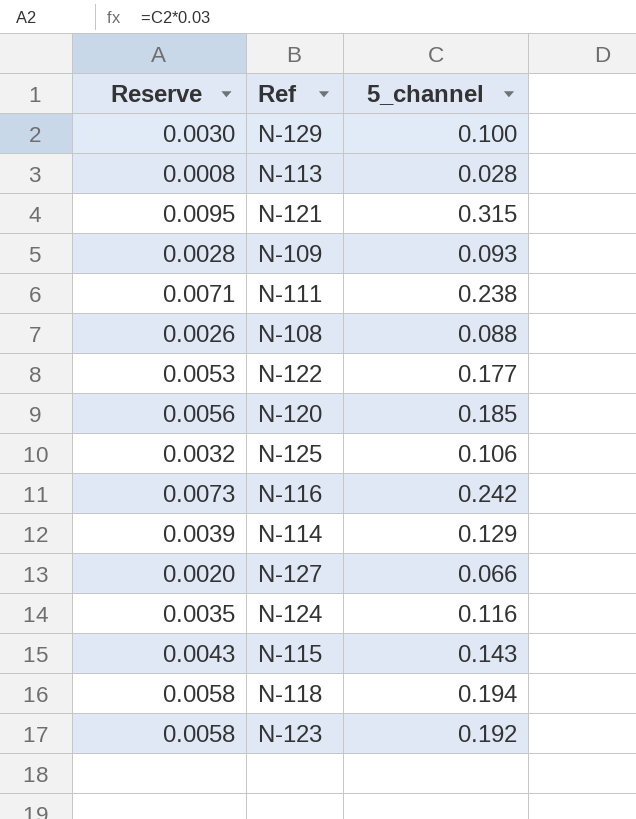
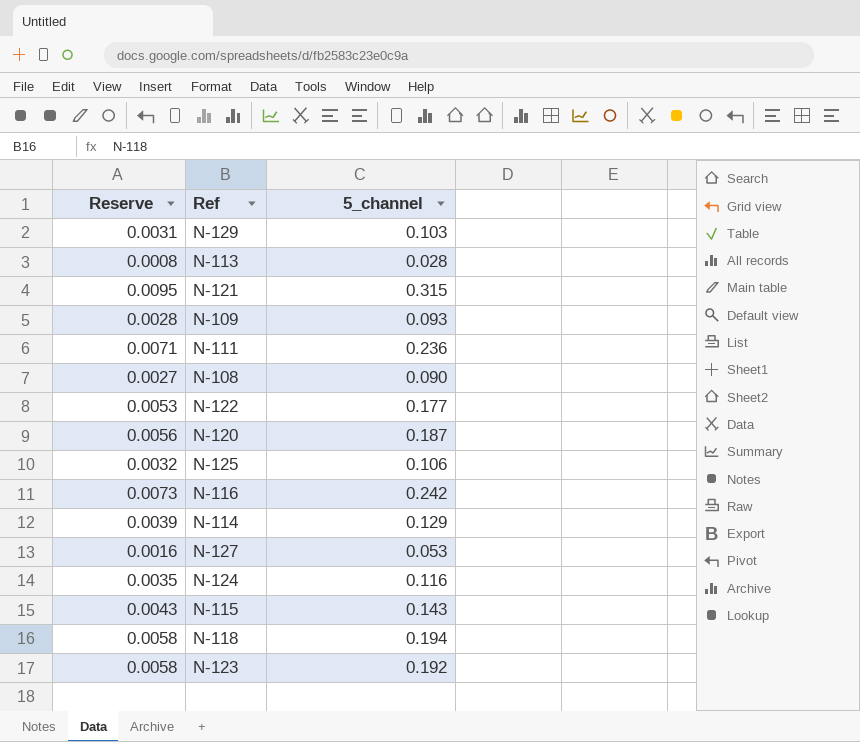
N-129 | Reserve: 0.0030 -> 0.0031
N-129 | 5_channel: 0.100 -> 0.103
N-111 | 5_channel: 0.238 -> 0.236
N-108 | Reserve: 0.0026 -> 0.0027
N-108 | 5_channel: 0.088 -> 0.090
N-120 | 5_channel: 0.185 -> 0.187
N-127 | Reserve: 0.0020 -> 0.0016
N-127 | 5_channel: 0.066 -> 0.053

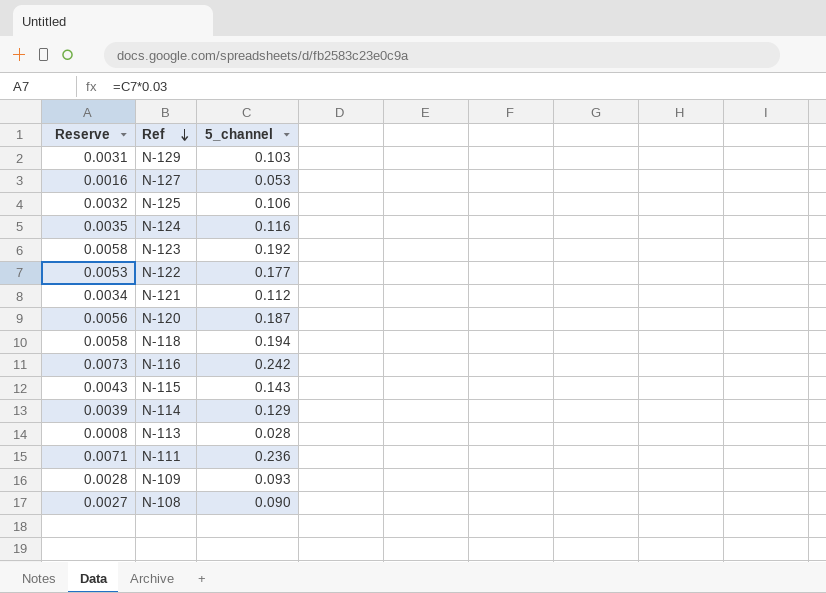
row order: none -> Ref descending
N-121 | Reserve: 0.0095 -> 0.0034
N-121 | 5_channel: 0.315 -> 0.112

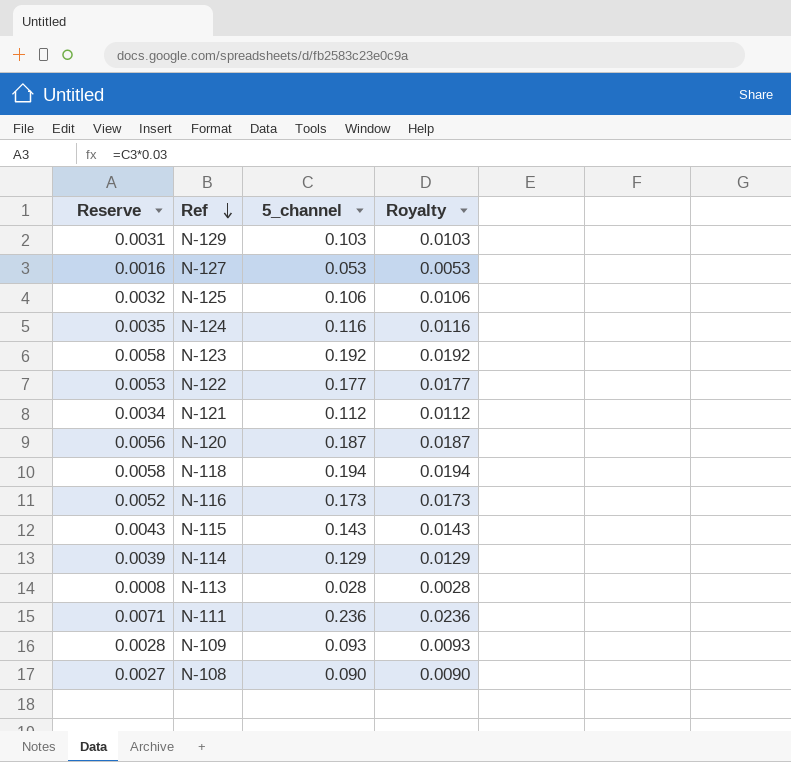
column Royalty | formula: none -> [5_channel] * 0.1
N-116 | Reserve: 0.0073 -> 0.0052
N-116 | 5_channel: 0.242 -> 0.173

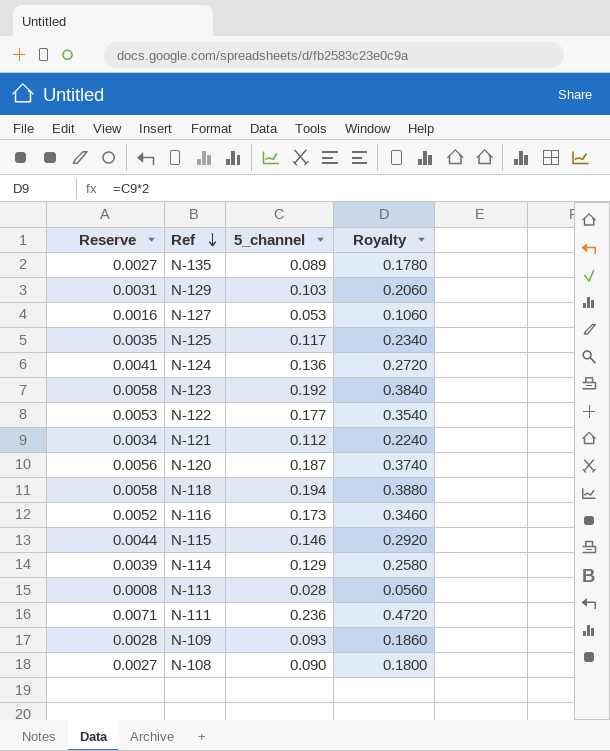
column Royalty | formula: [5_channel] * 0.1 -> [5_channel] * 2
row N-135: none -> 0.0027 | 0.089 | 0.1780
N-125 | Reserve: 0.0032 -> 0.0035
N-125 | 5_channel: 0.106 -> 0.117
N-124 | Reserve: 0.0035 -> 0.0041
N-124 | 5_channel: 0.116 -> 0.136
N-115 | Reserve: 0.0043 -> 0.0044
N-115 | 5_channel: 0.143 -> 0.146

